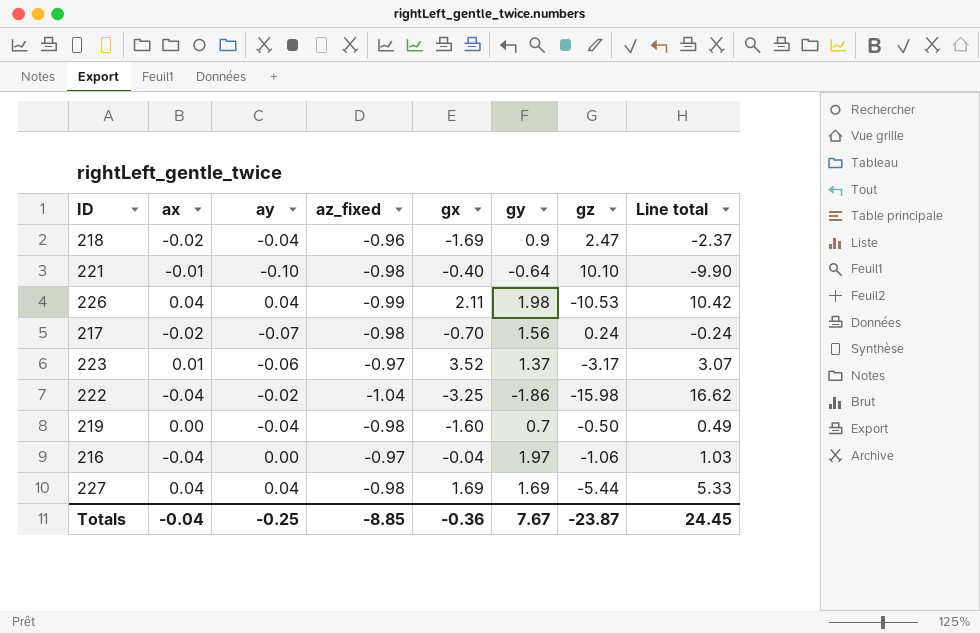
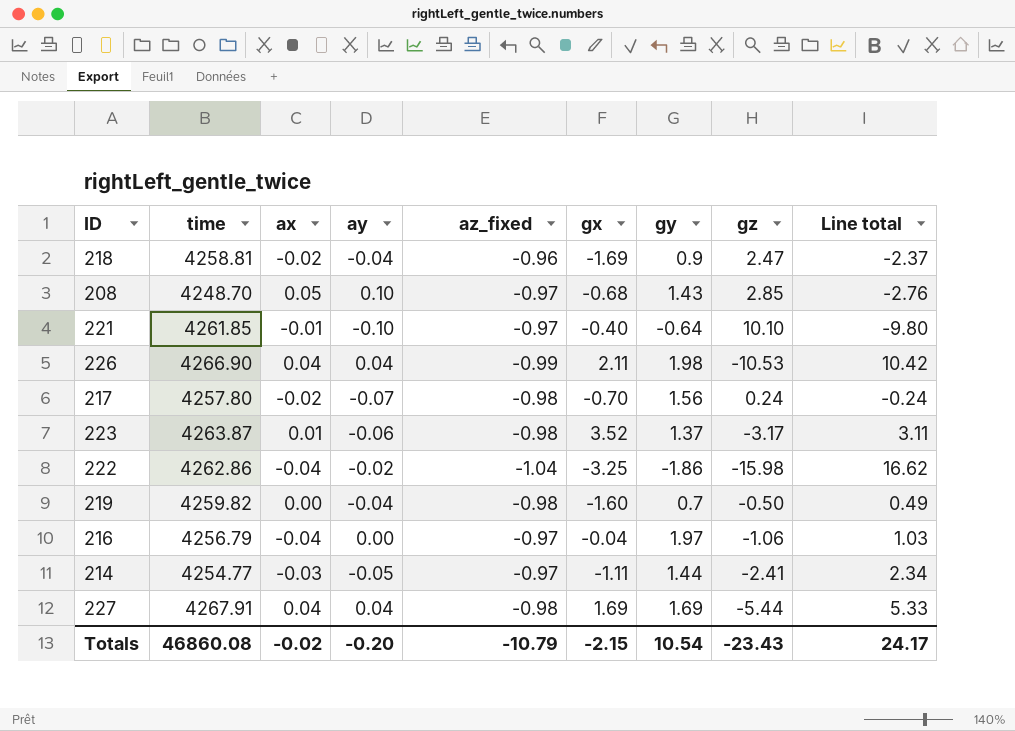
column time | position: none -> 2
row 208: none -> 4248.70 | 0.05 | 0.10 | -0.97 | -0.68 | 1.43 | 2.85 | -2.76
221 | az_fixed: -0.98 -> -0.97
221 | Line total: -9.90 -> -9.80
223 | az_fixed: -0.97 -> -0.98
223 | Line total: 3.07 -> 3.11
row 214: none -> 4254.77 | -0.03 | -0.05 | -0.97 | -1.11 | 1.44 | -2.41 | 2.34
Totals | ax: -0.04 -> -0.02
Totals | ay: -0.25 -> -0.20
Totals | az_fixed: -8.85 -> -10.79
Totals | gx: -0.36 -> -2.15
Totals | gy: 7.67 -> 10.54
Totals | gz: -23.87 -> -23.43
Totals | Line total: 24.45 -> 24.17

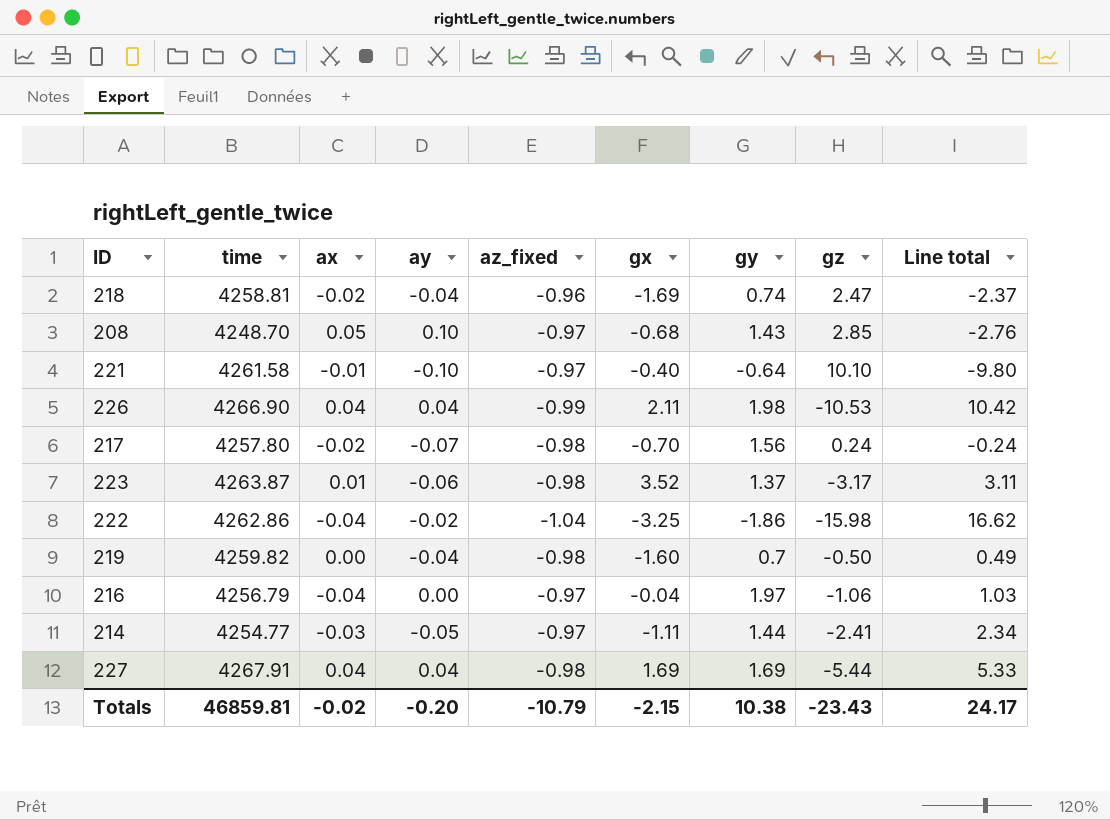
218 | gy: 0.9 -> 0.74
221 | time: 4261.85 -> 4261.58
Totals | time: 46860.08 -> 46859.81
Totals | gy: 10.54 -> 10.38

